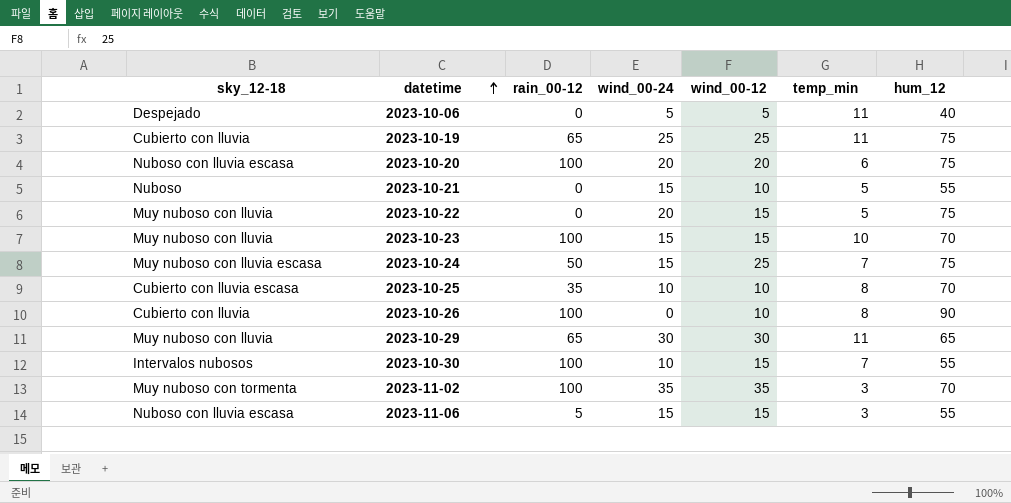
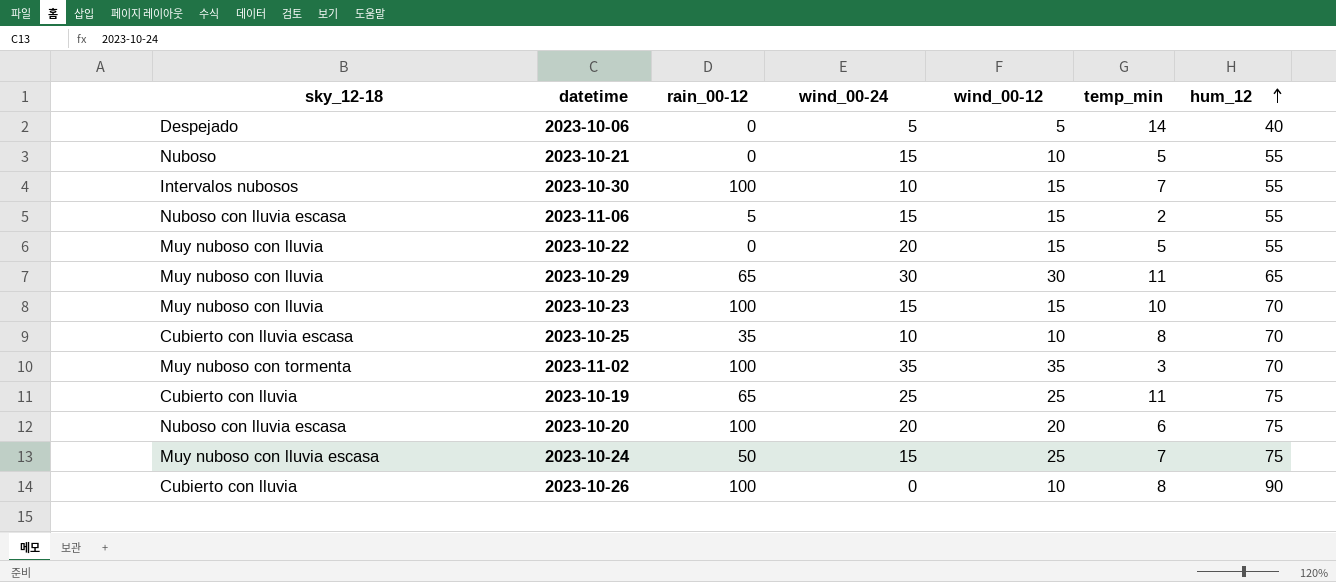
row order: datetime ascending -> hum_12 ascending
2023-10-06 | temp_min: 11 -> 14
2023-11-06 | temp_min: 3 -> 2
2023-10-22 | hum_12: 75 -> 55

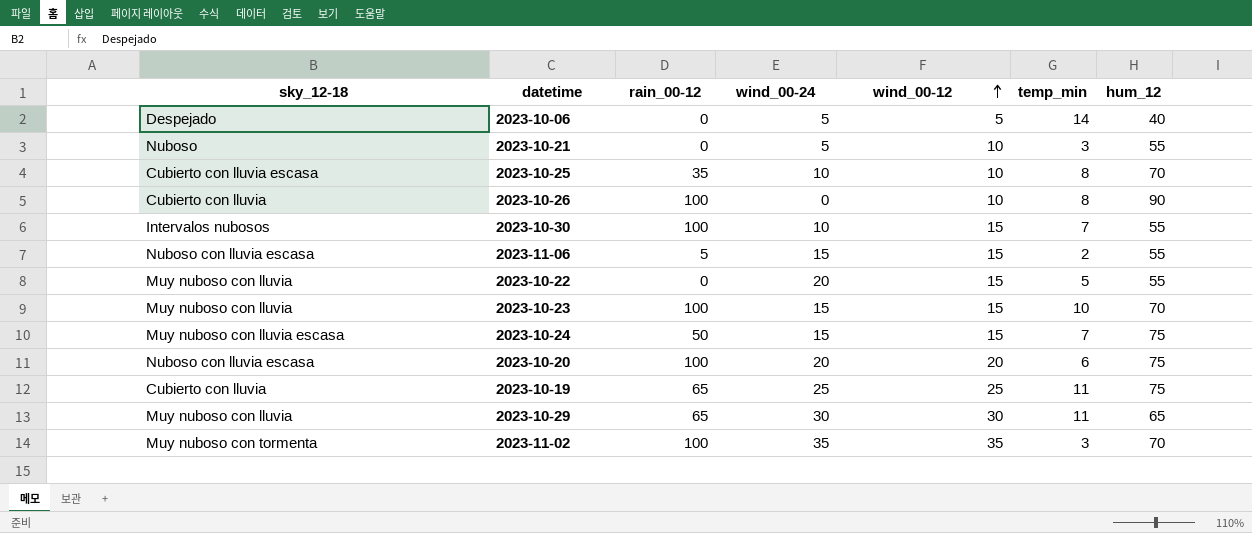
row order: hum_12 ascending -> wind_00-12 ascending
2023-10-21 | wind_00-24: 15 -> 5
2023-10-21 | temp_min: 5 -> 3
2023-10-24 | wind_00-12: 25 -> 15

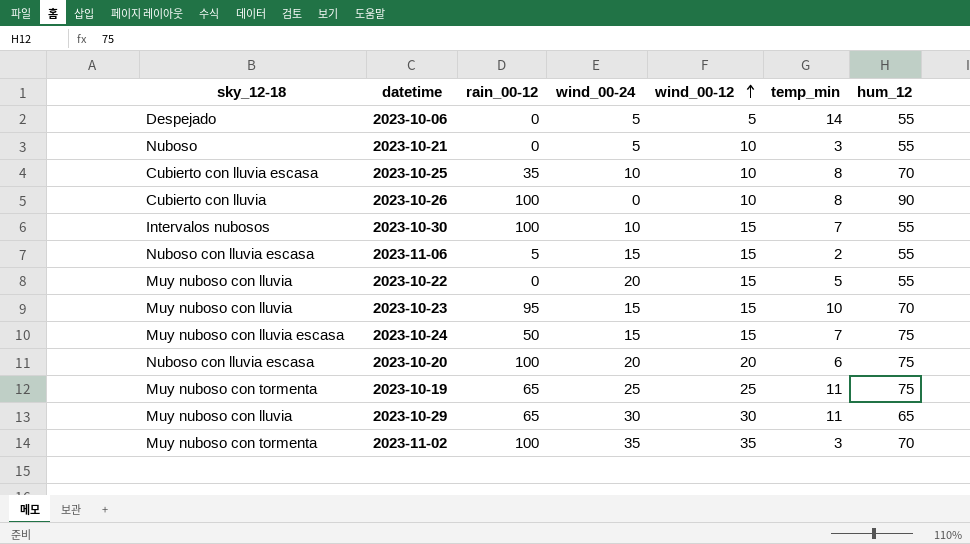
2023-10-06 | hum_12: 40 -> 55
2023-10-23 | rain_00-12: 100 -> 95
2023-10-19 | sky_12-18: Cubierto con lluvia -> Muy nuboso con tormenta

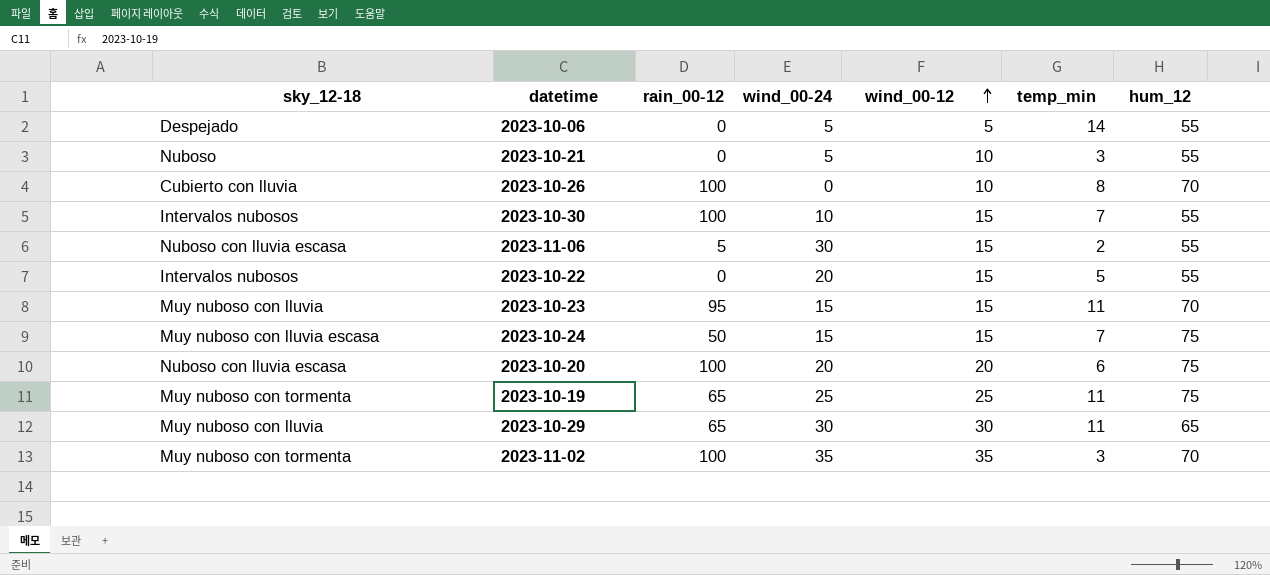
row 2023-10-25: Cubierto con lluvia escasa | 35 | 10 | 10 | 8 | 70 -> none
2023-10-26 | hum_12: 90 -> 70
2023-11-06 | wind_00-24: 15 -> 30
2023-10-22 | sky_12-18: Muy nuboso con lluvia -> Intervalos nubosos
2023-10-23 | temp_min: 10 -> 11

